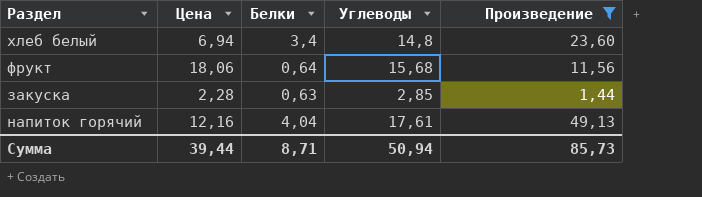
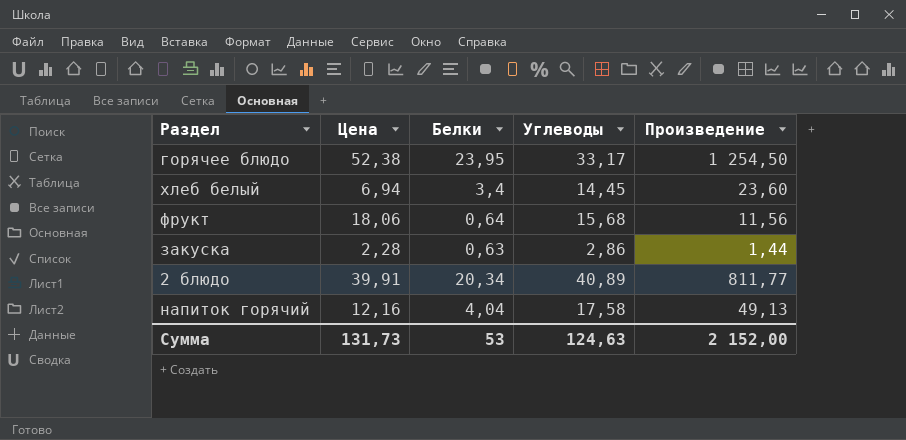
filter: Произведение <= 49,13 -> none
хлеб белый | Углеводы: 14,8 -> 14,45
закуска | Углеводы: 2,85 -> 2,86
напиток горячий | Углеводы: 17,61 -> 17,58
Сумма | Цена: 39,44 -> 131,73
Сумма | Белки: 8,71 -> 53
Сумма | Углеводы: 50,94 -> 124,63
Сумма | Произведение: 85,73 -> 2 152,00

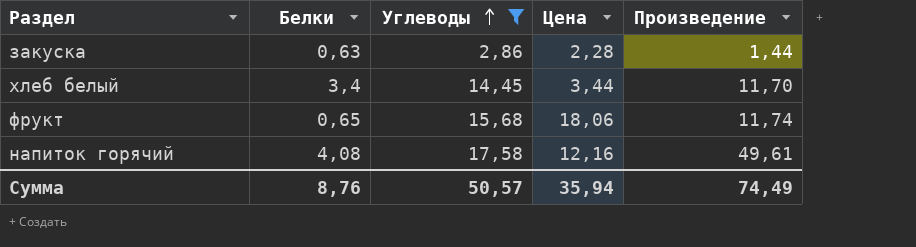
filter: none -> Углеводы <= 17,58
row order: none -> Углеводы ascending
column Цена | position: 2 -> 4
хлеб белый | Цена: 6,94 -> 3,44
хлеб белый | Произведение: 23,60 -> 11,70
фрукт | Белки: 0,64 -> 0,65
фрукт | Произведение: 11,56 -> 11,74
напиток горячий | Белки: 4,04 -> 4,08
напиток горячий | Произведение: 49,13 -> 49,61
Сумма | Белки: 53 -> 8,76
Сумма | Углеводы: 124,63 -> 50,57
Сумма | Цена: 131,73 -> 35,94
Сумма | Произведение: 2 152,00 -> 74,49

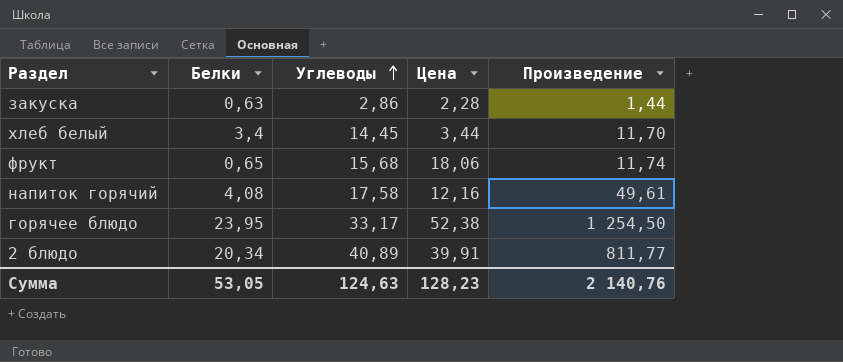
filter: Углеводы <= 17,58 -> none
Сумма | Белки: 8,76 -> 53,05
Сумма | Углеводы: 50,57 -> 124,63
Сумма | Цена: 35,94 -> 128,23
Сумма | Произведение: 74,49 -> 2 140,76

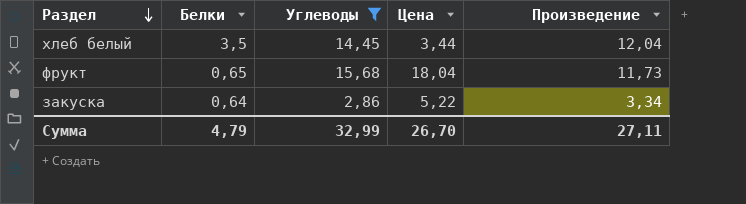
filter: none -> Углеводы <= 15,68
row order: Углеводы ascending -> Раздел descending
хлеб белый | Белки: 3,4 -> 3,5
хлеб белый | Произведение: 11,70 -> 12,04
фрукт | Цена: 18,06 -> 18,04
фрукт | Произведение: 11,74 -> 11,73
закуска | Белки: 0,63 -> 0,64
закуска | Цена: 2,28 -> 5,22
закуска | Произведение: 1,44 -> 3,34
Сумма | Белки: 53,05 -> 4,79
Сумма | Углеводы: 124,63 -> 32,99
Сумма | Цена: 128,23 -> 26,70
Сумма | Произведение: 2 140,76 -> 27,11

